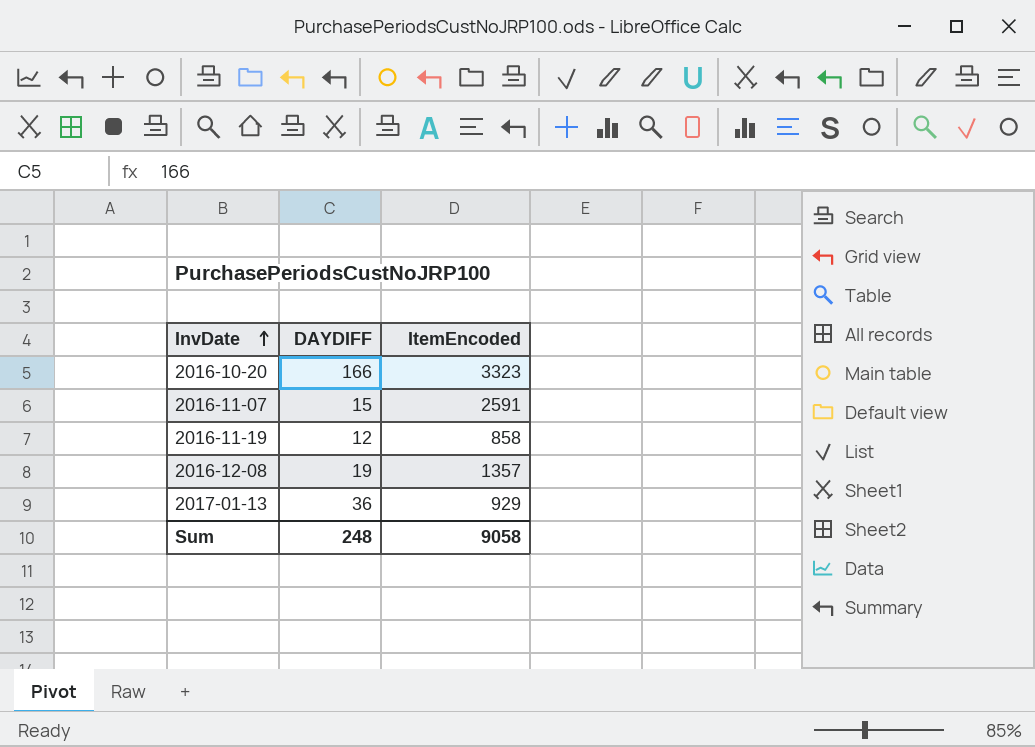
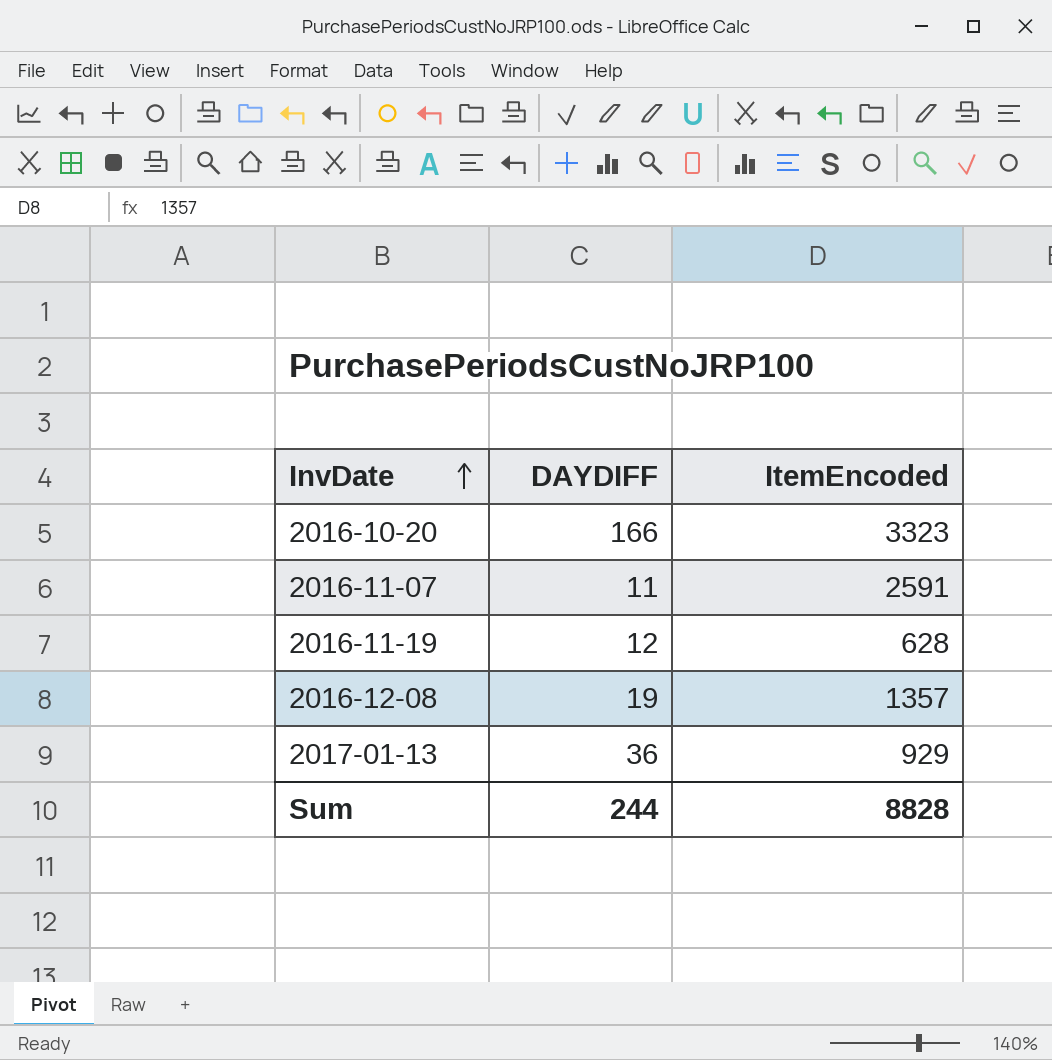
2016-11-07 | DAYDIFF: 15 -> 11
2016-11-19 | ItemEncoded: 858 -> 628
Sum | DAYDIFF: 248 -> 244
Sum | ItemEncoded: 9058 -> 8828

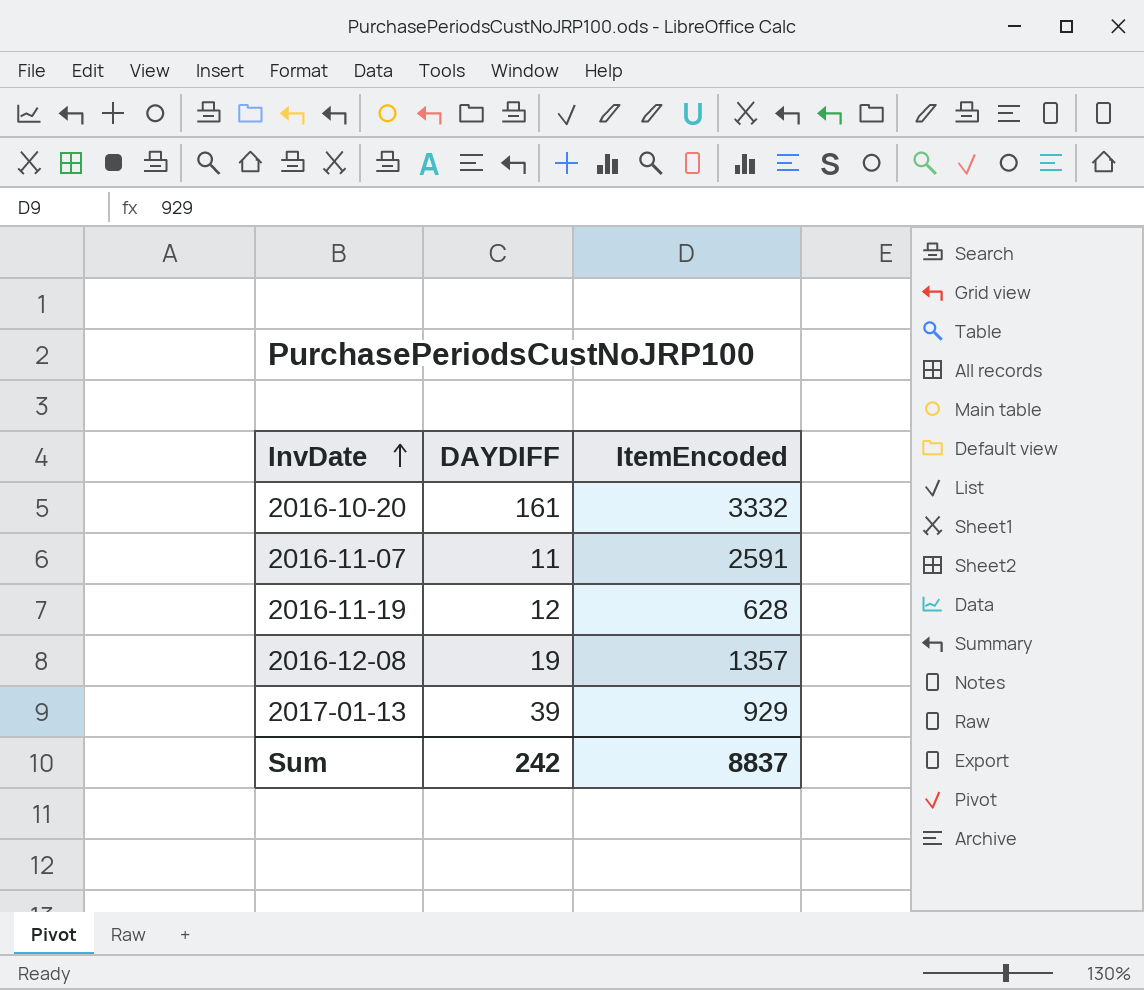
2016-10-20 | DAYDIFF: 166 -> 161
2016-10-20 | ItemEncoded: 3323 -> 3332
2017-01-13 | DAYDIFF: 36 -> 39
Sum | DAYDIFF: 244 -> 242
Sum | ItemEncoded: 8828 -> 8837

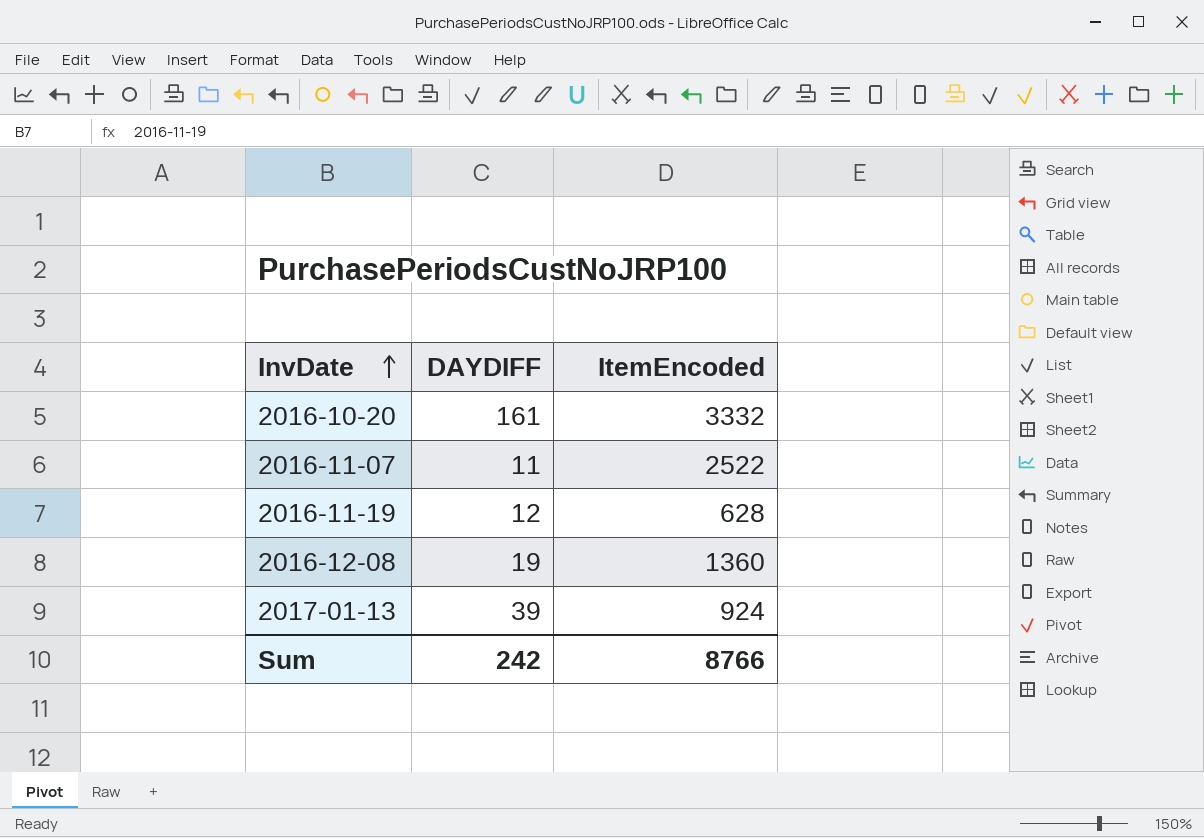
2016-11-07 | ItemEncoded: 2591 -> 2522
2016-12-08 | ItemEncoded: 1357 -> 1360
2017-01-13 | ItemEncoded: 929 -> 924
Sum | ItemEncoded: 8837 -> 8766

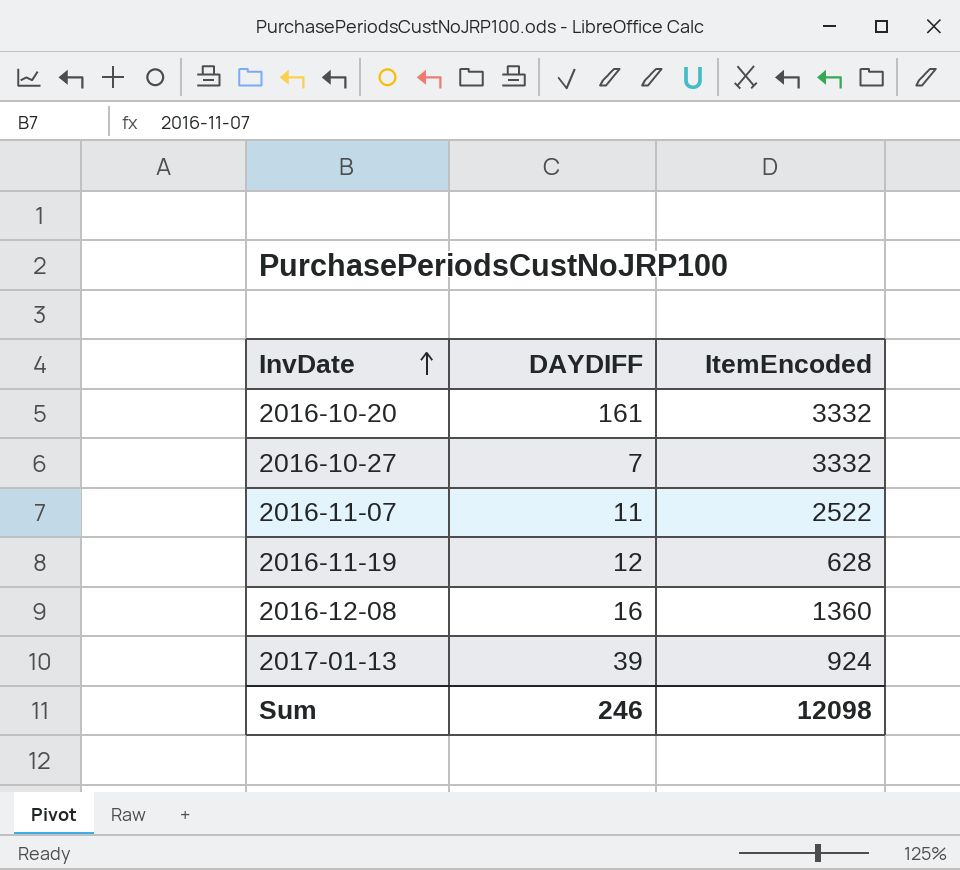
row 2016-10-27: none -> 7 | 3332
2016-12-08 | DAYDIFF: 19 -> 16
Sum | DAYDIFF: 242 -> 246
Sum | ItemEncoded: 8766 -> 12098

